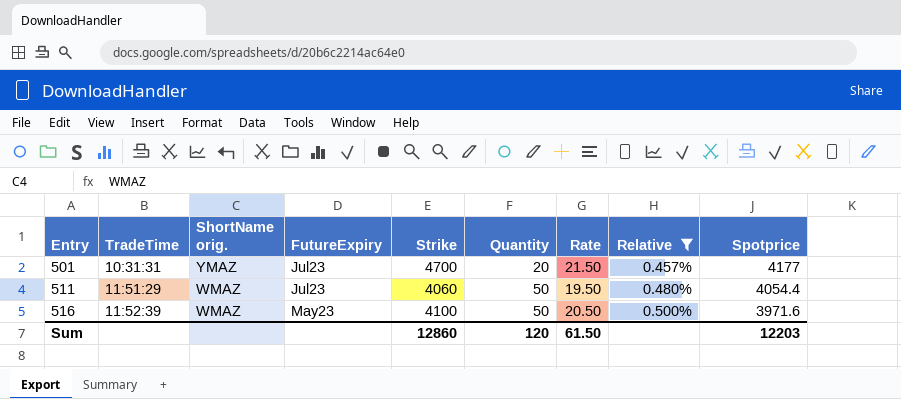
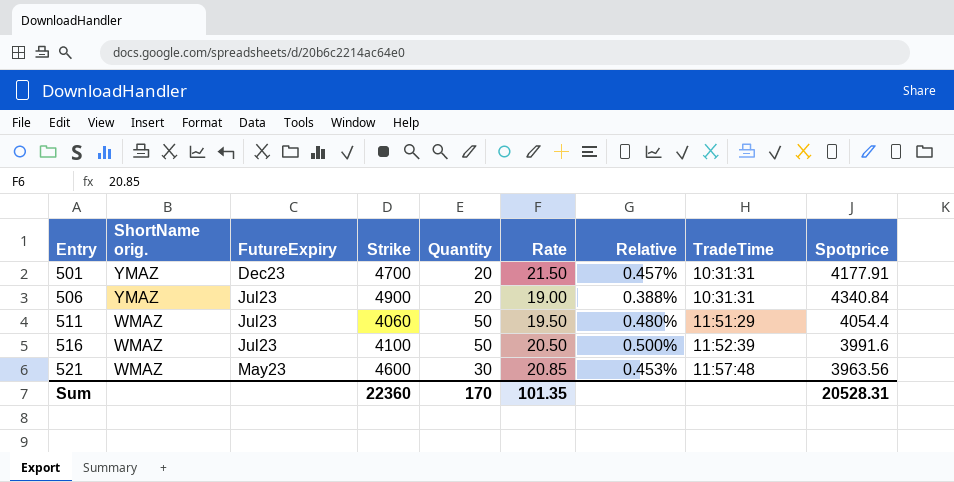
filter: Relative >= 0.457% -> none
column TradeTime | position: 2 -> 8
501 | FutureExpiry: Jul23 -> Dec23
501 | Spotprice: 4177 -> 4177.91
516 | FutureExpiry: May23 -> Jul23
516 | Spotprice: 3971.6 -> 3991.6
Sum | Strike: 12860 -> 22360
Sum | Quantity: 120 -> 170
Sum | Rate: 61.50 -> 101.35
Sum | Spotprice: 12203 -> 20528.31

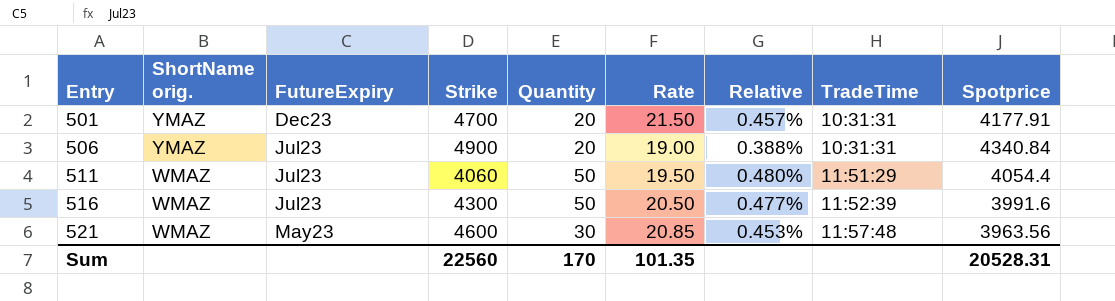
516 | Strike: 4100 -> 4300
516 | Relative: 0.500% -> 0.477%
Sum | Strike: 22360 -> 22560

